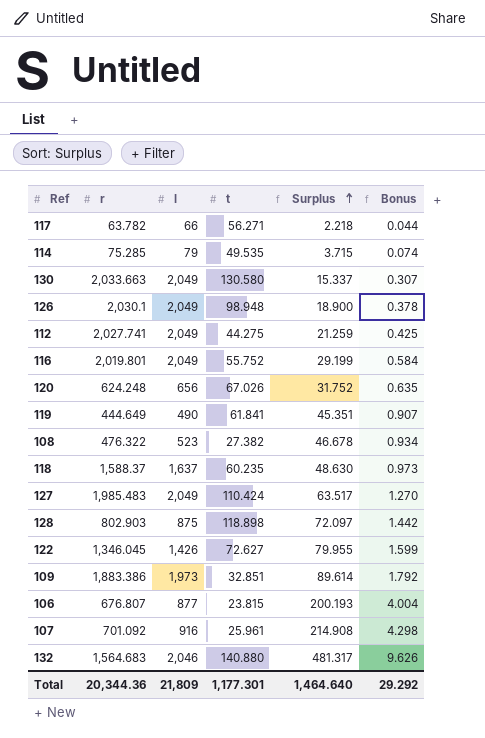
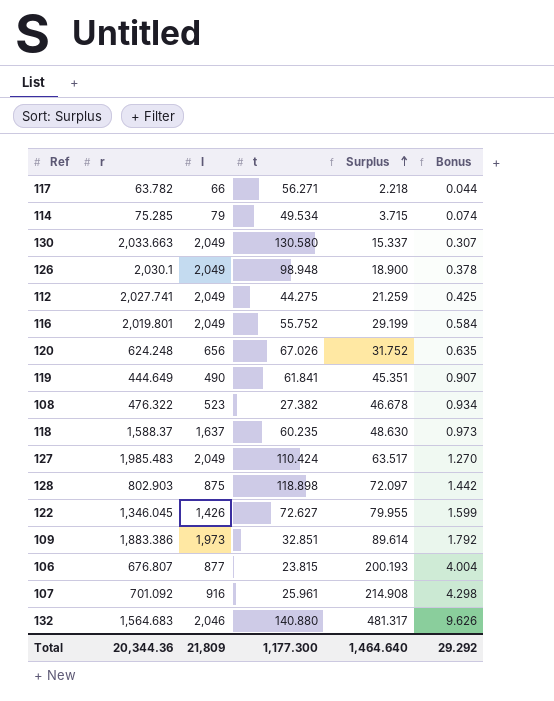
114 | t: 49.535 -> 49.534
Total | t: 1,177.301 -> 1,177.300

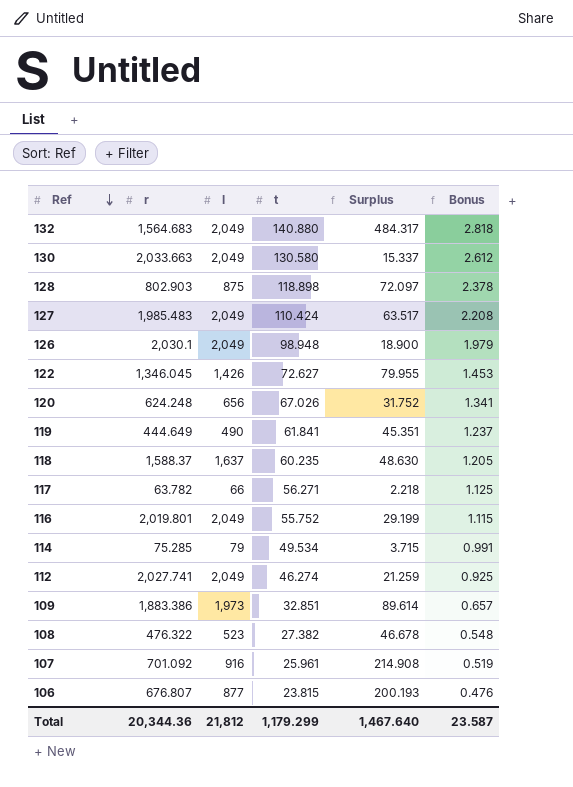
row order: Surplus ascending -> Ref descending
column Bonus | formula: [Surplus] * 0.02 -> [t] * 0.02
132 | l: 2,046 -> 2,049
132 | Surplus: 481.317 -> 484.317
112 | t: 44.275 -> 46.274
Total | l: 21,809 -> 21,812
Total | t: 1,177.300 -> 1,179.299
Total | Surplus: 1,464.640 -> 1,467.640
Total | Bonus: 29.292 -> 23.587

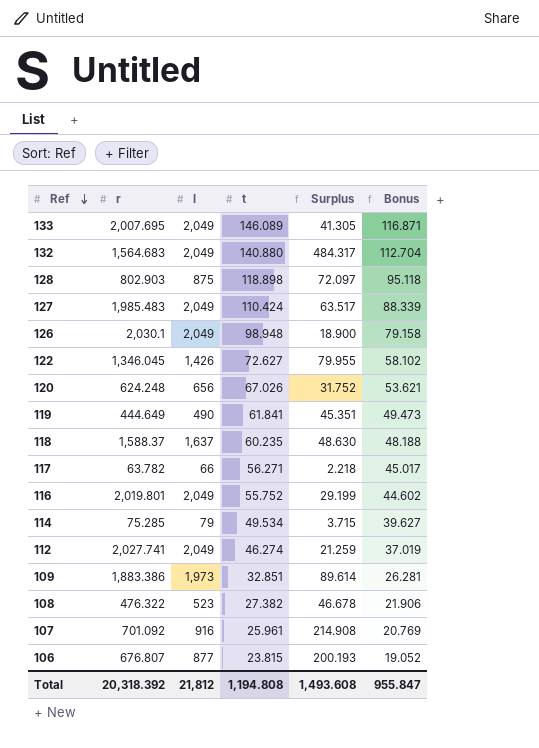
column Bonus | formula: [t] * 0.02 -> [t] * 0.8
row 130: 2,033.663 | 2,049 | 130.580 | 15.337 | 2.612 -> none
row 133: none -> 2,007.695 | 2,049 | 146.089 | 41.305 | 116.871
Total | r: 20,344.36 -> 20,318.392
Total | t: 1,179.299 -> 1,194.808
Total | Surplus: 1,467.640 -> 1,493.608
Total | Bonus: 23.587 -> 955.847

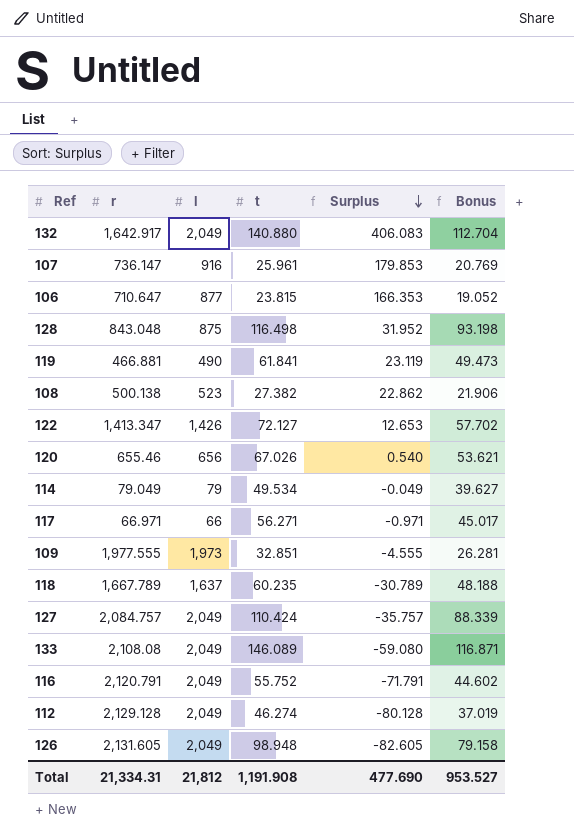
row order: Ref descending -> Surplus descending
132 | r: 1,564.683 -> 1,642.917
132 | Surplus: 484.317 -> 406.083
107 | r: 701.092 -> 736.147
107 | Surplus: 214.908 -> 179.853
106 | r: 676.807 -> 710.647
106 | Surplus: 200.193 -> 166.353
128 | r: 802.903 -> 843.048
128 | t: 118.898 -> 116.498
128 | Surplus: 72.097 -> 31.952
128 | Bonus: 95.118 -> 93.198
119 | r: 444.649 -> 466.881
119 | Surplus: 45.351 -> 23.119
108 | r: 476.322 -> 500.138
108 | Surplus: 46.678 -> 22.862
122 | r: 1,346.045 -> 1,413.347
122 | t: 72.627 -> 72.127
122 | Surplus: 79.955 -> 12.653
122 | Bonus: 58.102 -> 57.702
120 | r: 624.248 -> 655.46
120 | Surplus: 31.752 -> 0.540
114 | r: 75.285 -> 79.049
114 | Surplus: 3.715 -> -0.049
117 | r: 63.782 -> 66.971
117 | Surplus: 2.218 -> -0.971
109 | r: 1,883.386 -> 1,977.555
109 | Surplus: 89.614 -> -4.555
118 | r: 1,588.37 -> 1,667.789
118 | Surplus: 48.630 -> -30.789
127 | r: 1,985.483 -> 2,084.757
127 | Surplus: 63.517 -> -35.757
133 | r: 2,007.695 -> 2,108.08
133 | Surplus: 41.305 -> -59.080
116 | r: 2,019.801 -> 2,120.791
116 | Surplus: 29.199 -> -71.791
112 | r: 2,027.741 -> 2,129.128
112 | Surplus: 21.259 -> -80.128
126 | r: 2,030.1 -> 2,131.605
126 | Surplus: 18.900 -> -82.605
Total | r: 20,318.392 -> 21,334.31
Total | t: 1,194.808 -> 1,191.908
Total | Surplus: 1,493.608 -> 477.690
Total | Bonus: 955.847 -> 953.527

